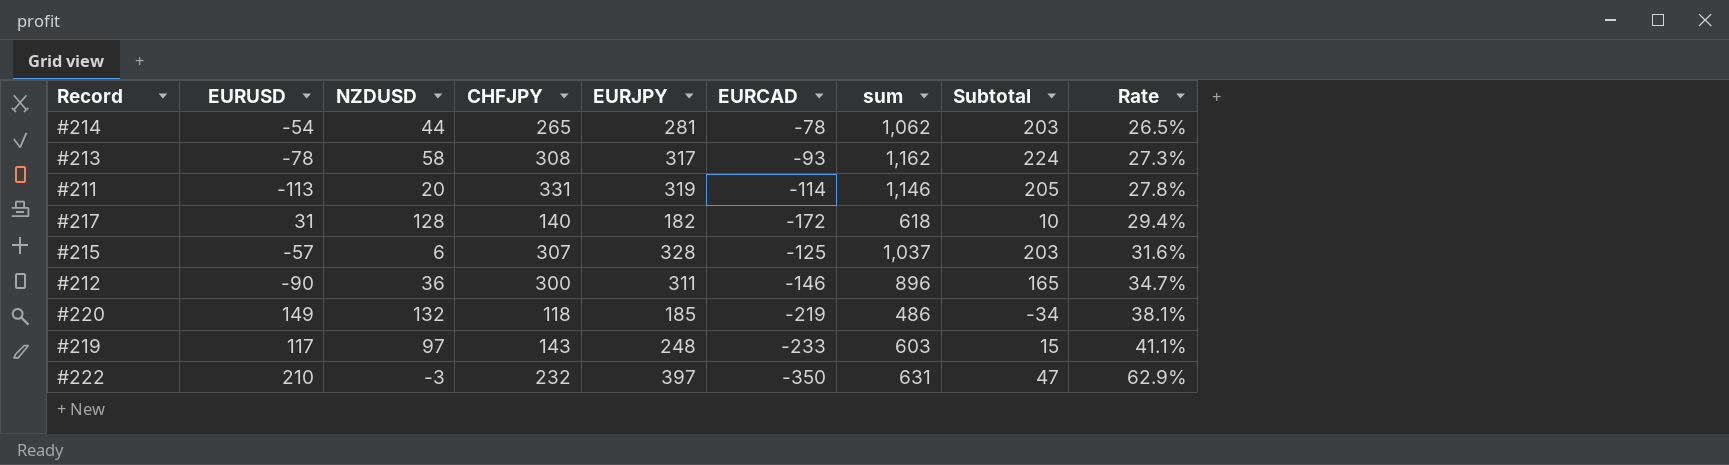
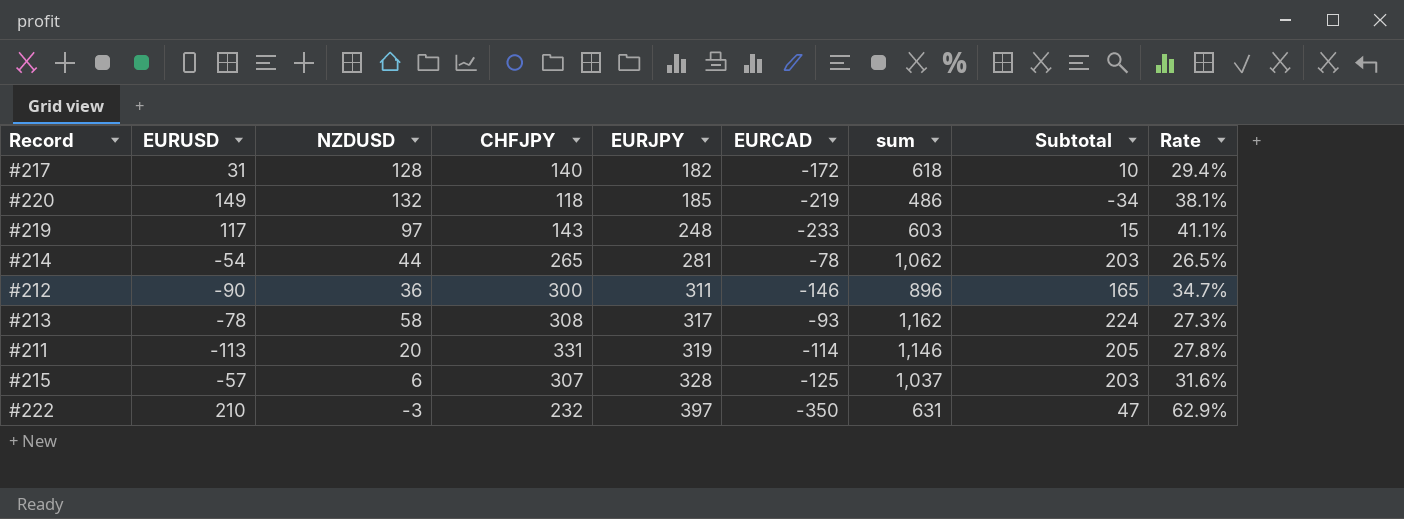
row order: Rate ascending -> EURJPY ascending

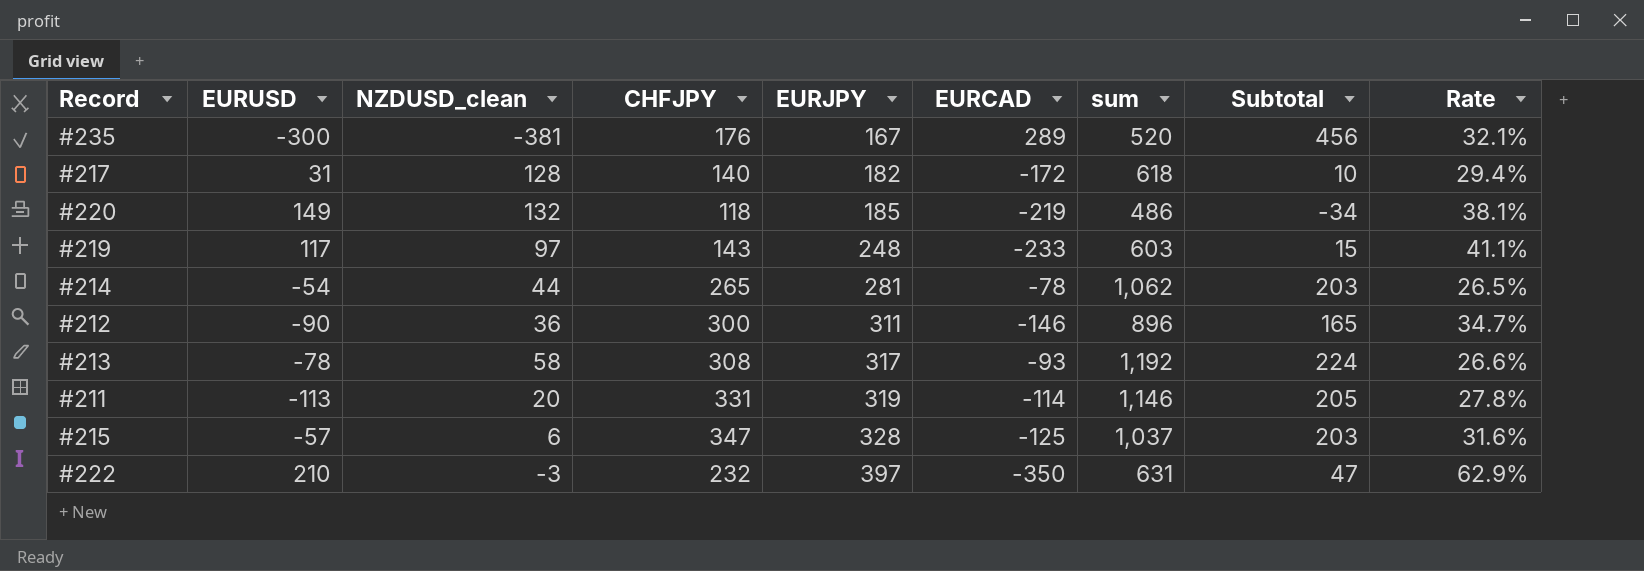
column name: NZDUSD -> NZDUSD_clean
row #235: none -> -300 | -381 | 176 | 167 | 289 | 520 | 456 | 32.1%
#213 | sum: 1,162 -> 1,192
#213 | Rate: 27.3% -> 26.6%
#215 | CHFJPY: 307 -> 347

